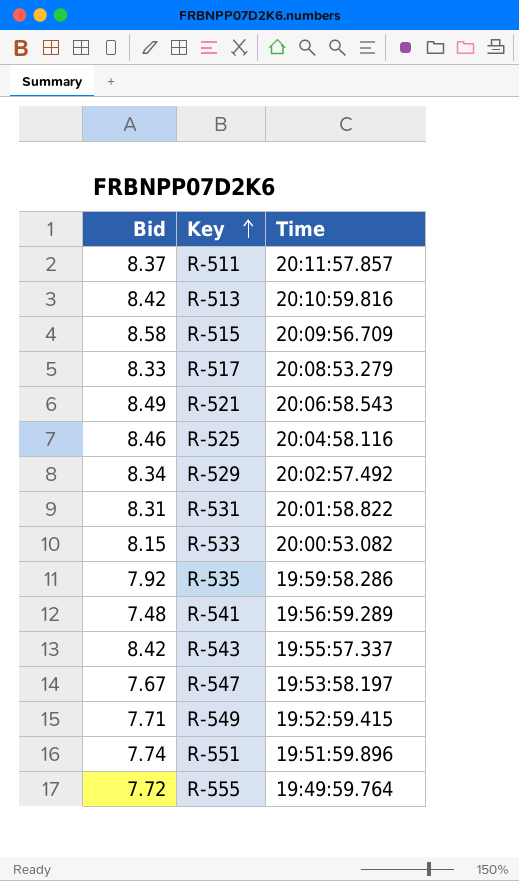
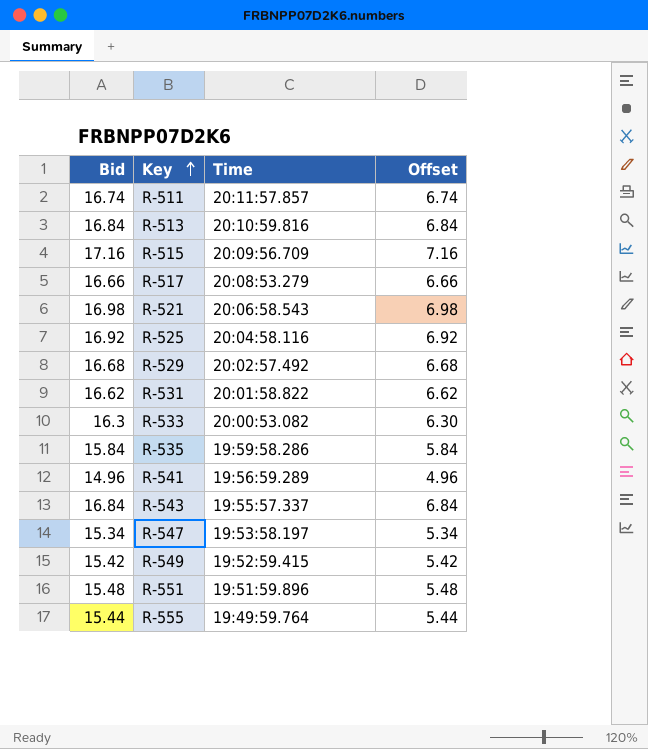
column Offset | formula: none -> [Bid] - 10
R-511 | Bid: 8.37 -> 16.74
R-513 | Bid: 8.42 -> 16.84
R-515 | Bid: 8.58 -> 17.16
R-517 | Bid: 8.33 -> 16.66
R-521 | Bid: 8.49 -> 16.98
R-525 | Bid: 8.46 -> 16.92
R-529 | Bid: 8.34 -> 16.68
R-531 | Bid: 8.31 -> 16.62
R-533 | Bid: 8.15 -> 16.3
R-535 | Bid: 7.92 -> 15.84
R-541 | Bid: 7.48 -> 14.96
R-543 | Bid: 8.42 -> 16.84
R-547 | Bid: 7.67 -> 15.34
R-549 | Bid: 7.71 -> 15.42
R-551 | Bid: 7.74 -> 15.48
R-555 | Bid: 7.72 -> 15.44

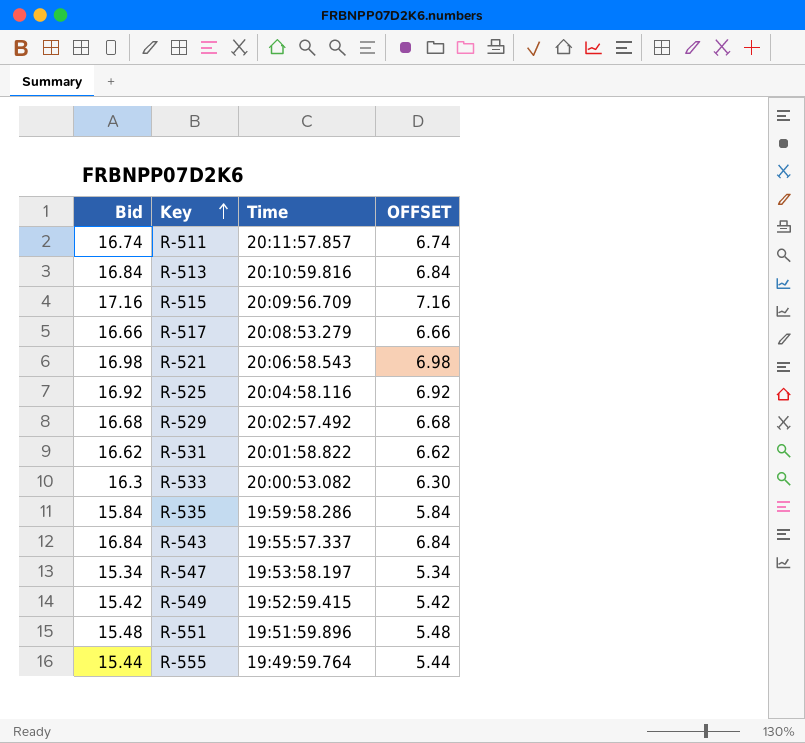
column name: Offset -> OFFSET
row R-541: 14.96 | 19:56:59.289 | 4.96 -> none

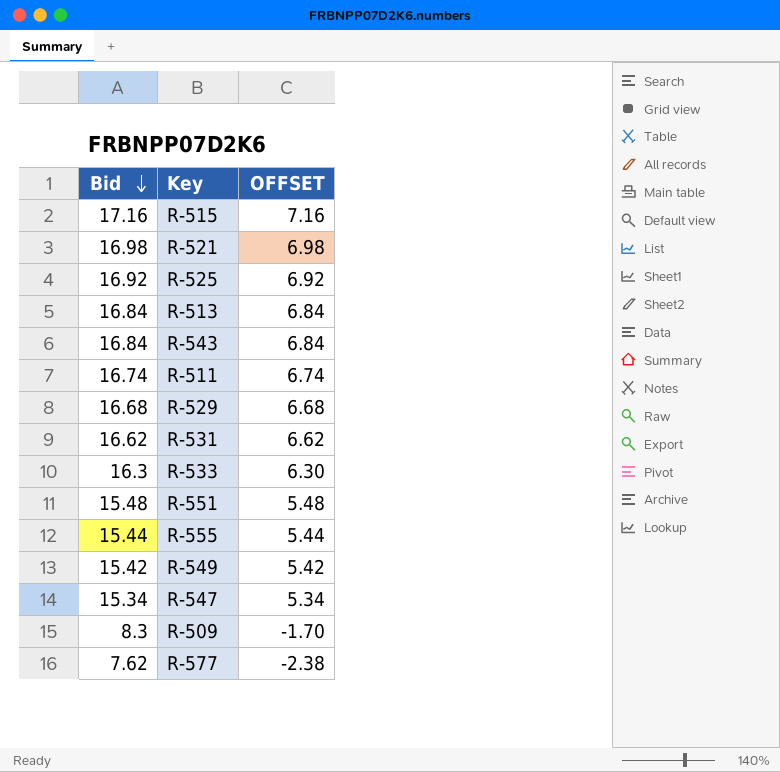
row order: Key ascending -> Bid descending
column Time | position: 3 -> none
row R-517: 16.66 | 20:08:53.279 | 6.66 -> none
row R-535: 15.84 | 19:59:58.286 | 5.84 -> none
row R-509: none -> 8.3 | -1.70
row R-577: none -> 7.62 | -2.38

